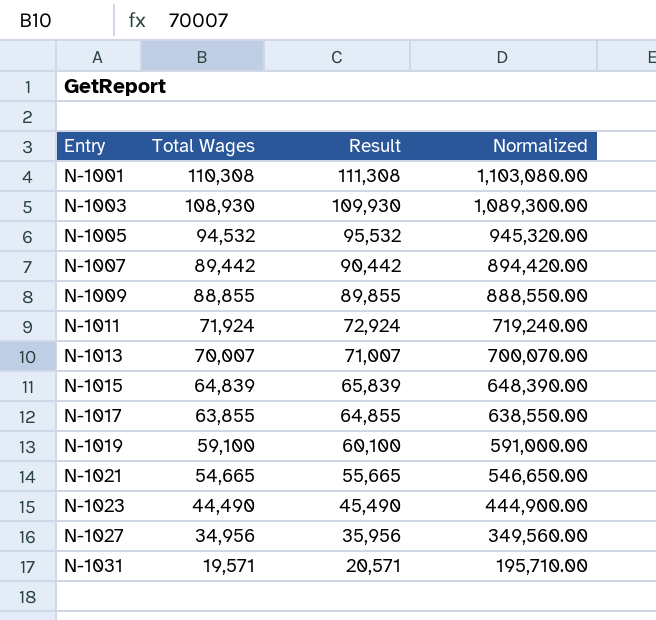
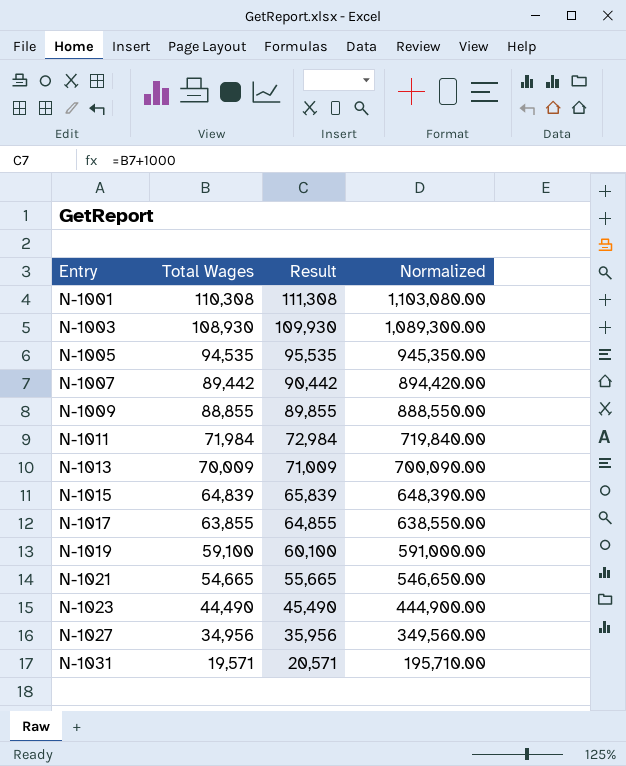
N-1005 | Total Wages: 94,532 -> 94,535
N-1005 | Result: 95,532 -> 95,535
N-1005 | Normalized: 945,320.00 -> 945,350.00
N-1011 | Total Wages: 71,924 -> 71,984
N-1011 | Result: 72,924 -> 72,984
N-1011 | Normalized: 719,240.00 -> 719,840.00
N-1013 | Total Wages: 70,007 -> 70,009
N-1013 | Result: 71,007 -> 71,009
N-1013 | Normalized: 700,070.00 -> 700,090.00

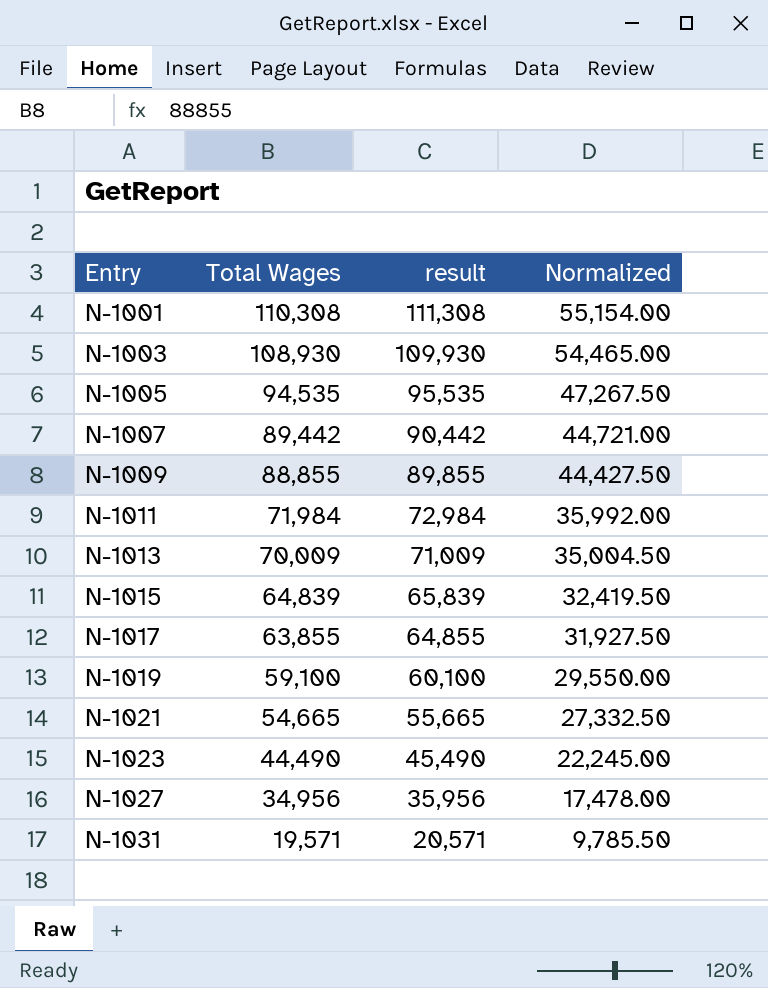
column name: Result -> result
column Normalized | formula: [Total Wages] * 10 -> [Total Wages] * 0.5

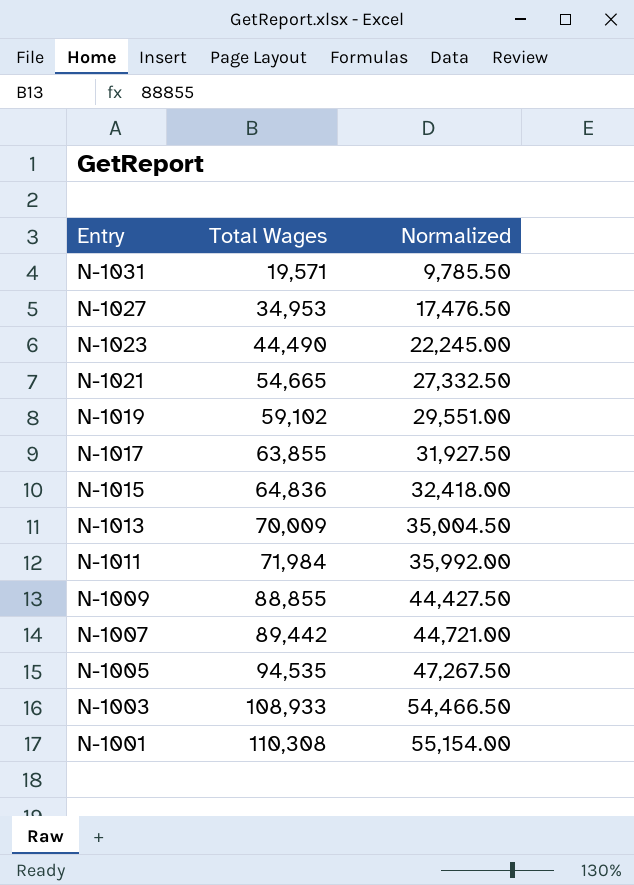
row order: Entry ascending -> Entry descending
column result | formula: [Total Wages] + 1000 -> none
N-1027 | Total Wages: 34,956 -> 34,953
N-1027 | Normalized: 17,478.00 -> 17,476.50
N-1019 | Total Wages: 59,100 -> 59,102
N-1019 | Normalized: 29,550.00 -> 29,551.00
N-1015 | Total Wages: 64,839 -> 64,836
N-1015 | Normalized: 32,419.50 -> 32,418.00
N-1003 | Total Wages: 108,930 -> 108,933
N-1003 | Normalized: 54,465.00 -> 54,466.50

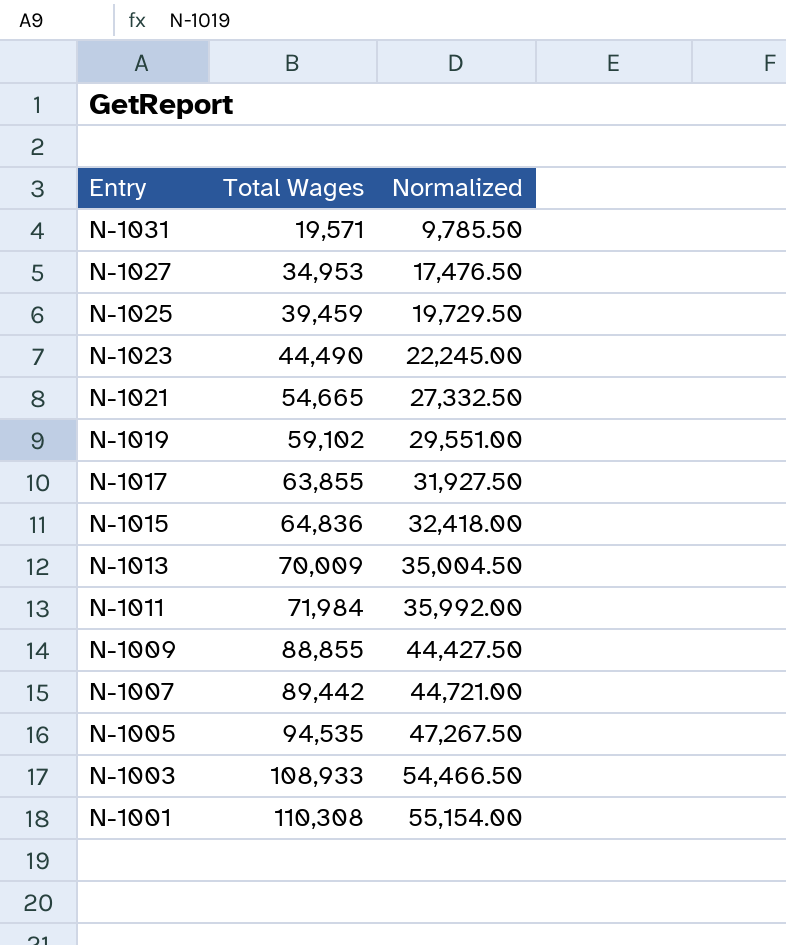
row N-1025: none -> 39,459 | 19,729.50

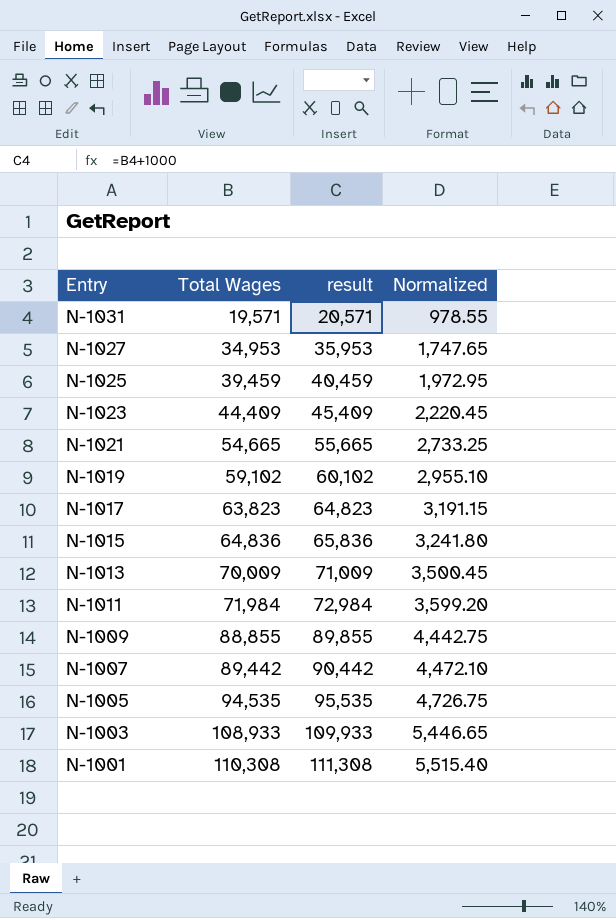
column result | formula: none -> [Total Wages] + 1000
column Normalized | formula: [Total Wages] * 0.5 -> [Total Wages] * 0.05
N-1023 | Total Wages: 44,490 -> 44,409
N-1017 | Total Wages: 63,855 -> 63,823

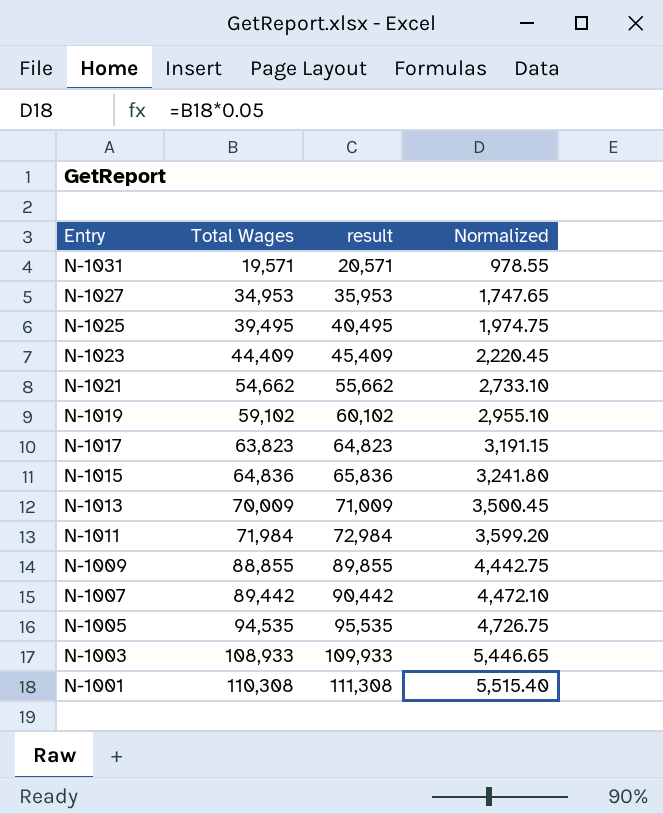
N-1025 | Total Wages: 39,459 -> 39,495
N-1025 | result: 40,459 -> 40,495
N-1025 | Normalized: 1,972.95 -> 1,974.75
N-1021 | Total Wages: 54,665 -> 54,662
N-1021 | result: 55,665 -> 55,662
N-1021 | Normalized: 2,733.25 -> 2,733.10

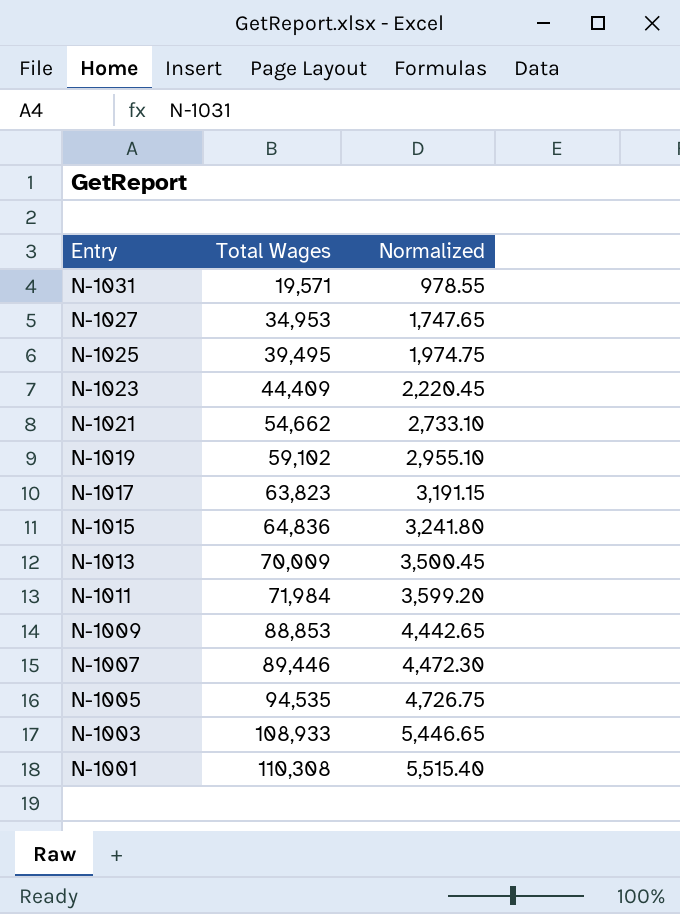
column result | formula: [Total Wages] + 1000 -> none
N-1009 | Total Wages: 88,855 -> 88,853
N-1009 | Normalized: 4,442.75 -> 4,442.65
N-1007 | Total Wages: 89,442 -> 89,446
N-1007 | Normalized: 4,472.10 -> 4,472.30

